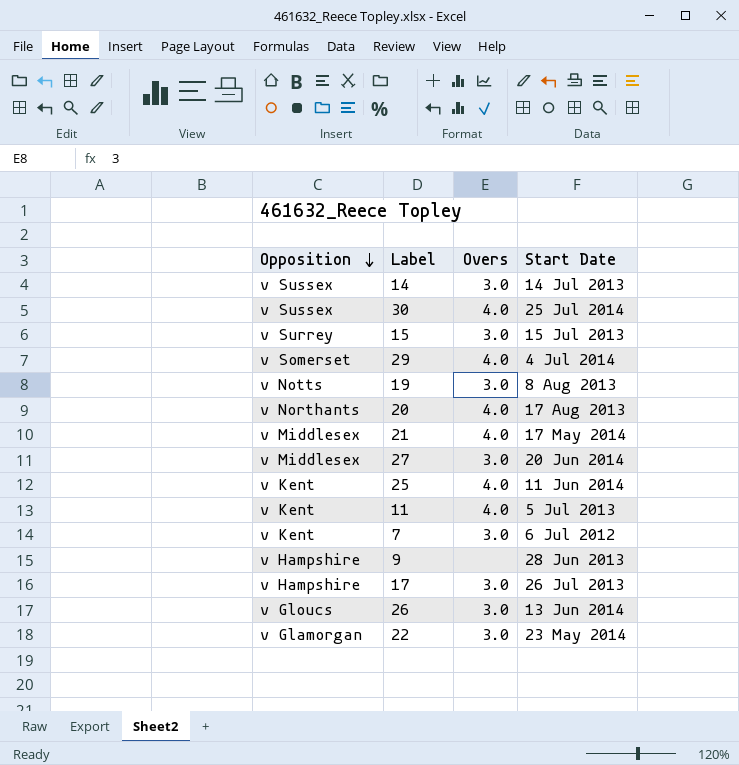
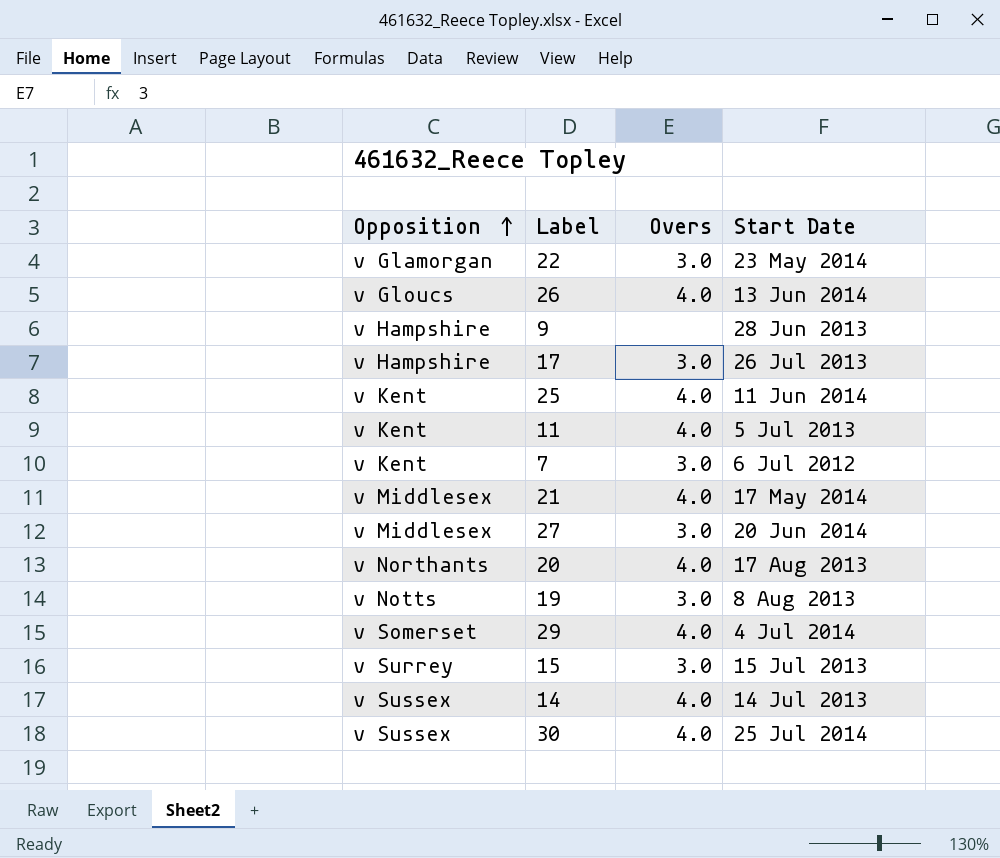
row order: Opposition descending -> Opposition ascending
26 | Overs: 3.0 -> 4.0
14 | Overs: 3.0 -> 4.0

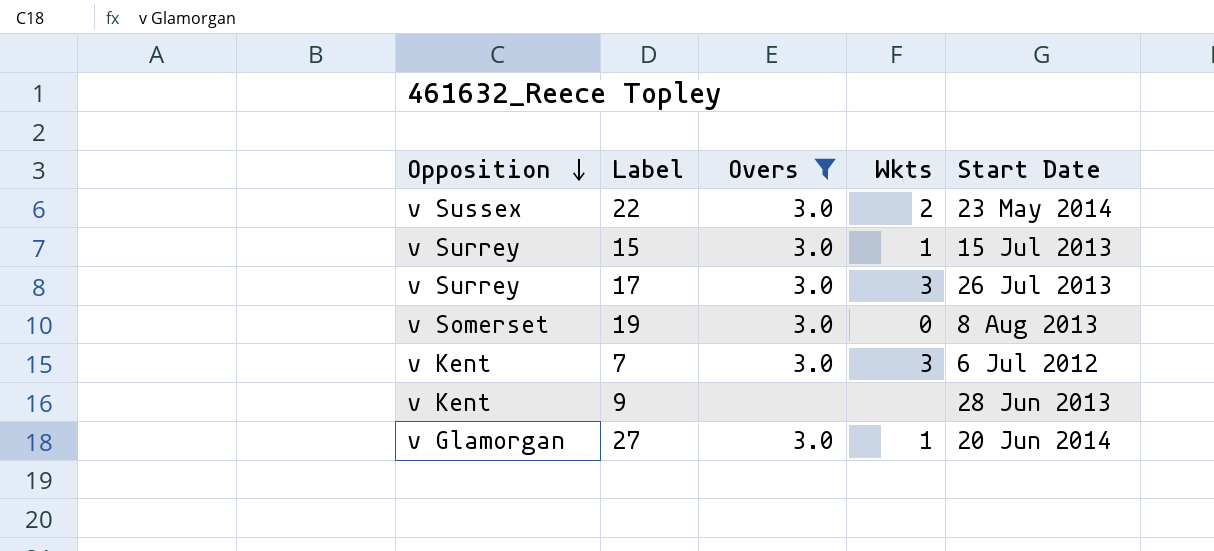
filter: none -> Overs != 4.0
row order: Opposition ascending -> Opposition descending
column Wkts | position: none -> 4
22 | Opposition: v Glamorgan -> v Sussex
17 | Opposition: v Hampshire -> v Surrey
19 | Opposition: v Notts -> v Somerset
9 | Opposition: v Hampshire -> v Kent
27 | Opposition: v Middlesex -> v Glamorgan

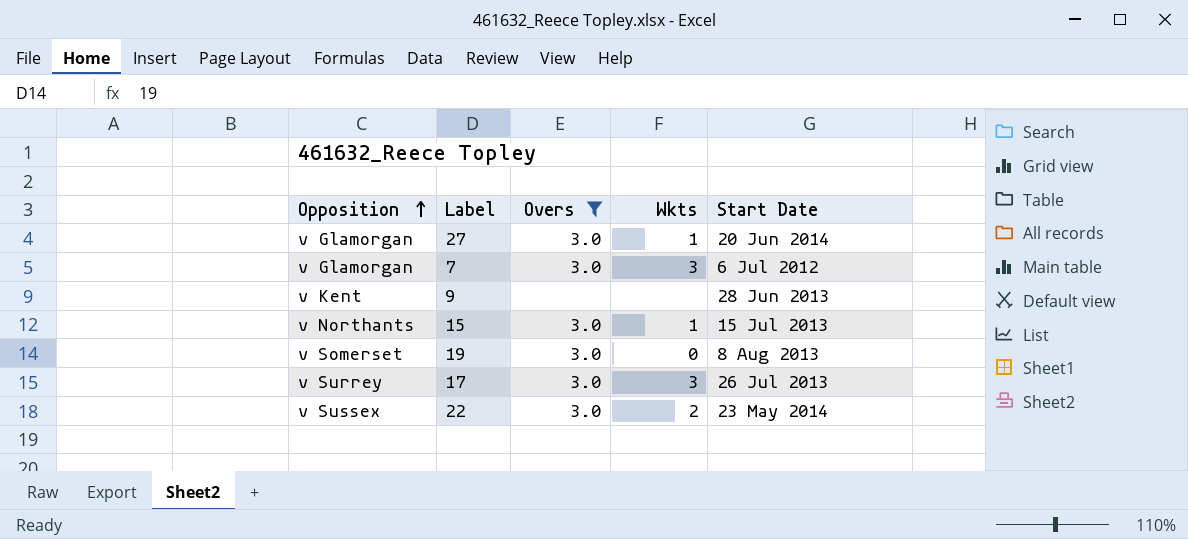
row order: Opposition descending -> Opposition ascending
7 | Opposition: v Kent -> v Glamorgan
15 | Opposition: v Surrey -> v Northants

